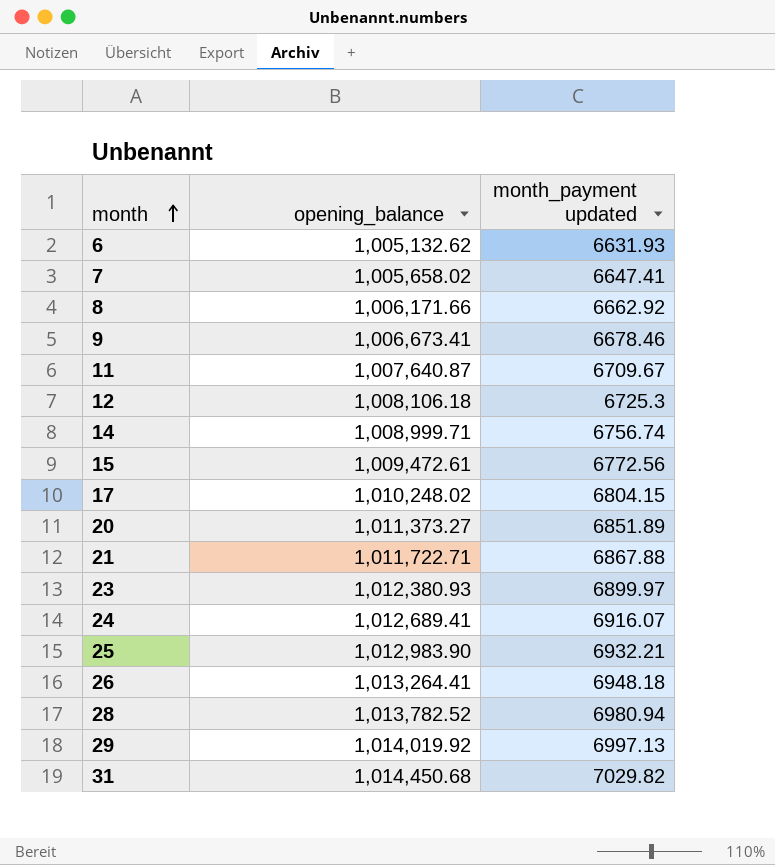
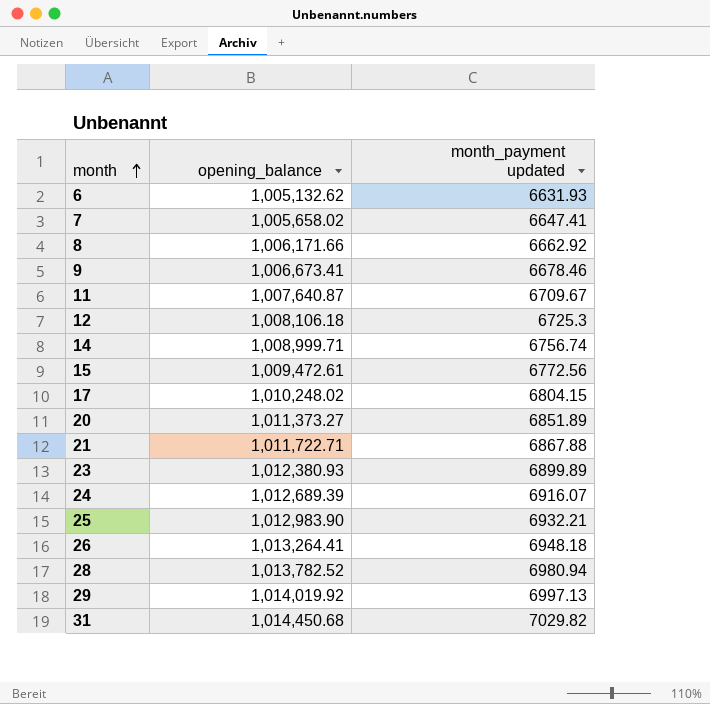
23 | month_payment updated: 6899.97 -> 6899.89
24 | opening_balance: 1,012,689.41 -> 1,012,689.39

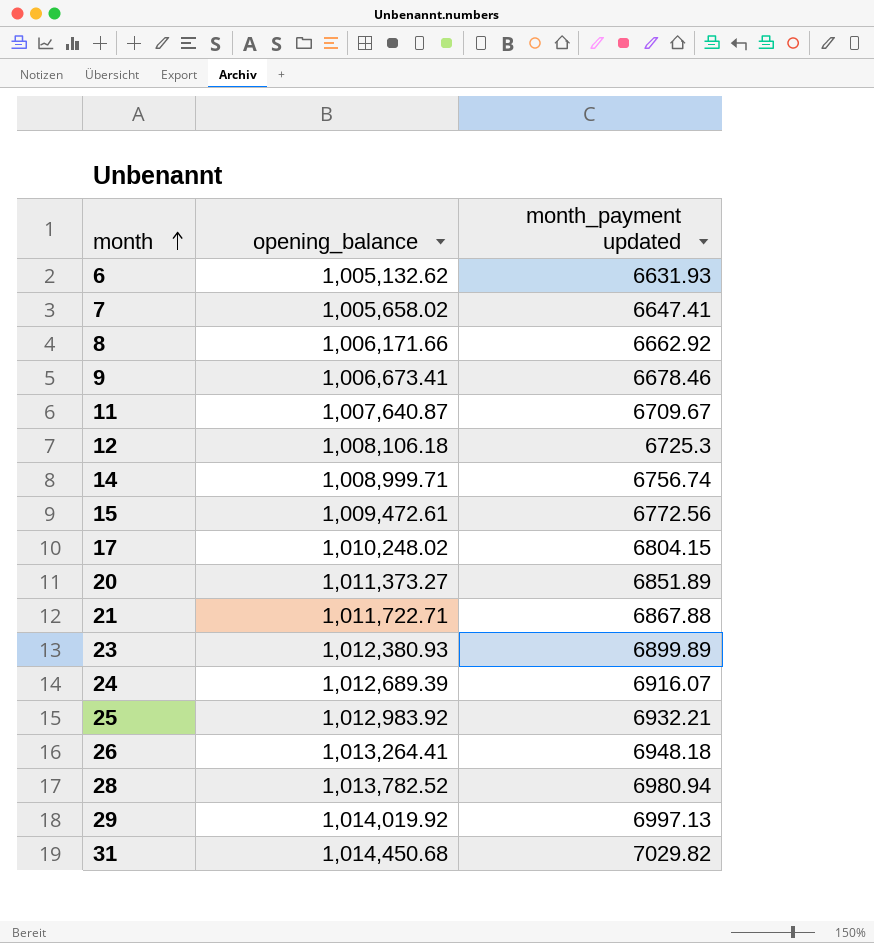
25 | opening_balance: 1,012,983.90 -> 1,012,983.92

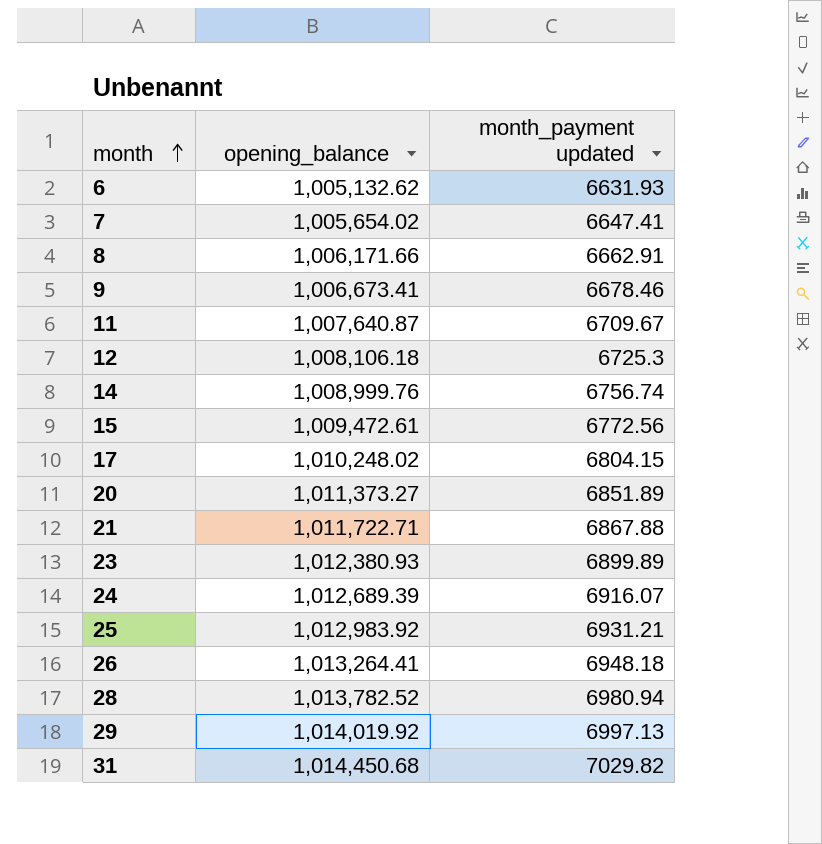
7 | opening_balance: 1,005,658.02 -> 1,005,654.02
8 | month_payment updated: 6662.92 -> 6662.91
14 | opening_balance: 1,008,999.71 -> 1,008,999.76
25 | month_payment updated: 6932.21 -> 6931.21

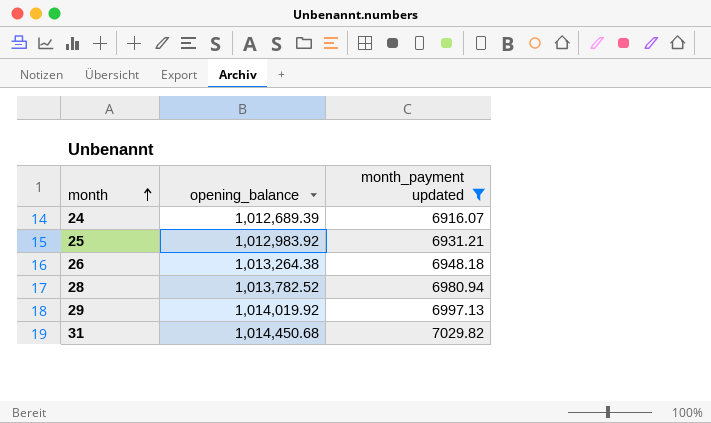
filter: none -> month_payment updated >= 6916.07
26 | opening_balance: 1,013,264.41 -> 1,013,264.38

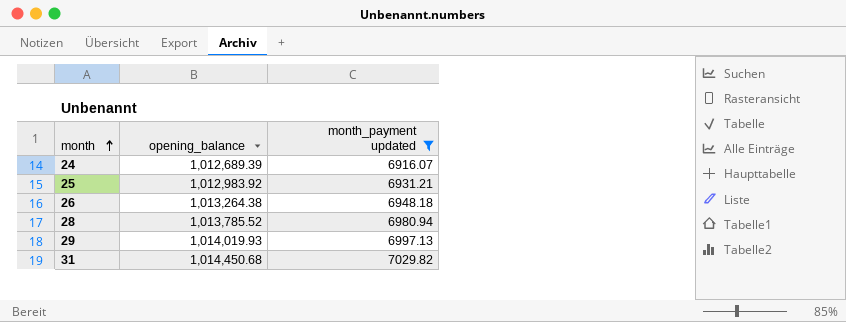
28 | opening_balance: 1,013,782.52 -> 1,013,785.52
29 | opening_balance: 1,014,019.92 -> 1,014,019.93

